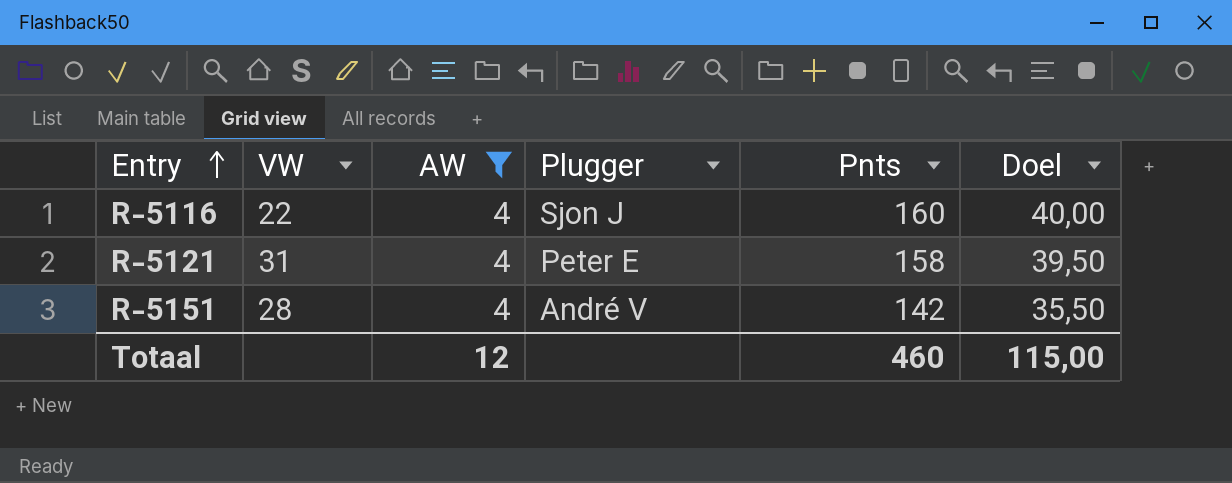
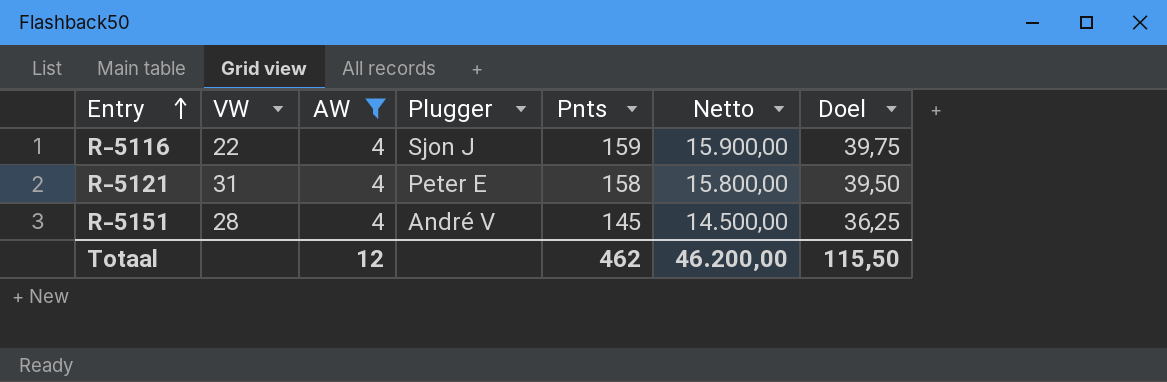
column Netto | formula: none -> [Pnts] * 100
R-5116 | Pnts: 160 -> 159
R-5116 | Doel: 40,00 -> 39,75
R-5151 | Pnts: 142 -> 145
R-5151 | Doel: 35,50 -> 36,25
Totaal | Pnts: 460 -> 462
Totaal | Doel: 115,00 -> 115,50

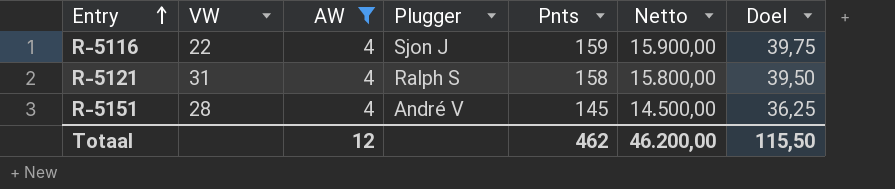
R-5121 | Plugger: Peter E -> Ralph S

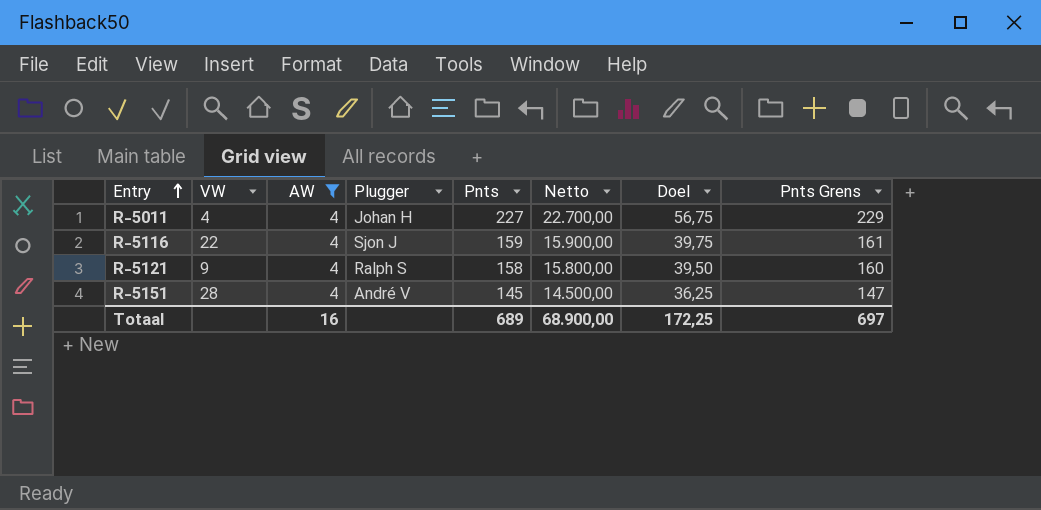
column Pnts Grens | formula: none -> [Pnts] + 2
row R-5011: none -> 4 | 4 | Johan H | 227 | 22.700,00 | 56,75 | 229
R-5121 | VW: 31 -> 9
Totaal | AW: 12 -> 16
Totaal | Pnts: 462 -> 689
Totaal | Netto: 46.200,00 -> 68.900,00
Totaal | Doel: 115,50 -> 172,25

